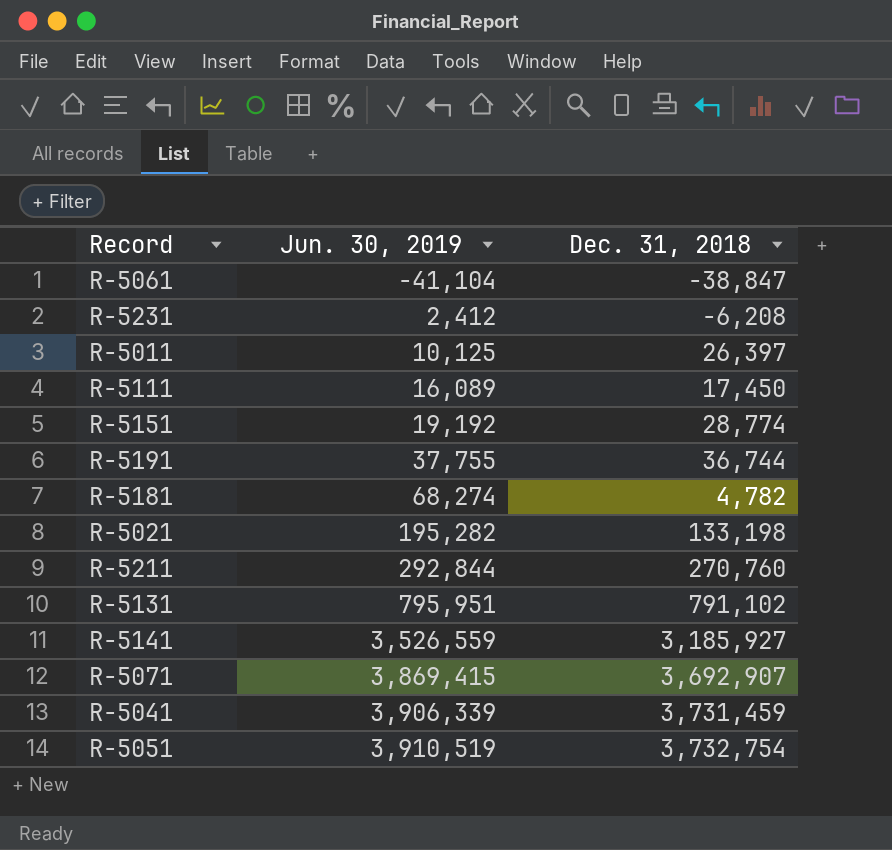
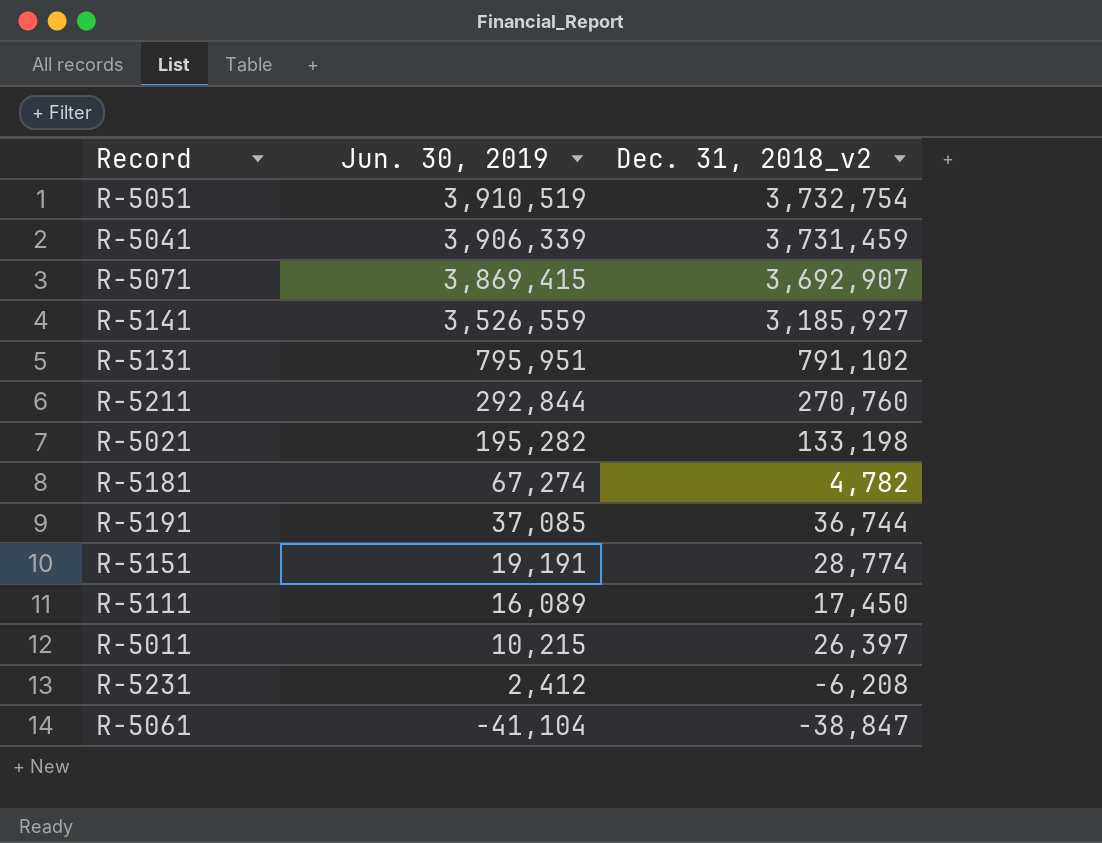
row order: Jun. 30, 2019 ascending -> Jun. 30, 2019 descending
column name: Dec. 31, 2018 -> Dec. 31, 2018_v2
R-5181 | Jun. 30, 2019: 68,274 -> 67,274
R-5191 | Jun. 30, 2019: 37,755 -> 37,085
R-5151 | Jun. 30, 2019: 19,192 -> 19,191
R-5011 | Jun. 30, 2019: 10,125 -> 10,215

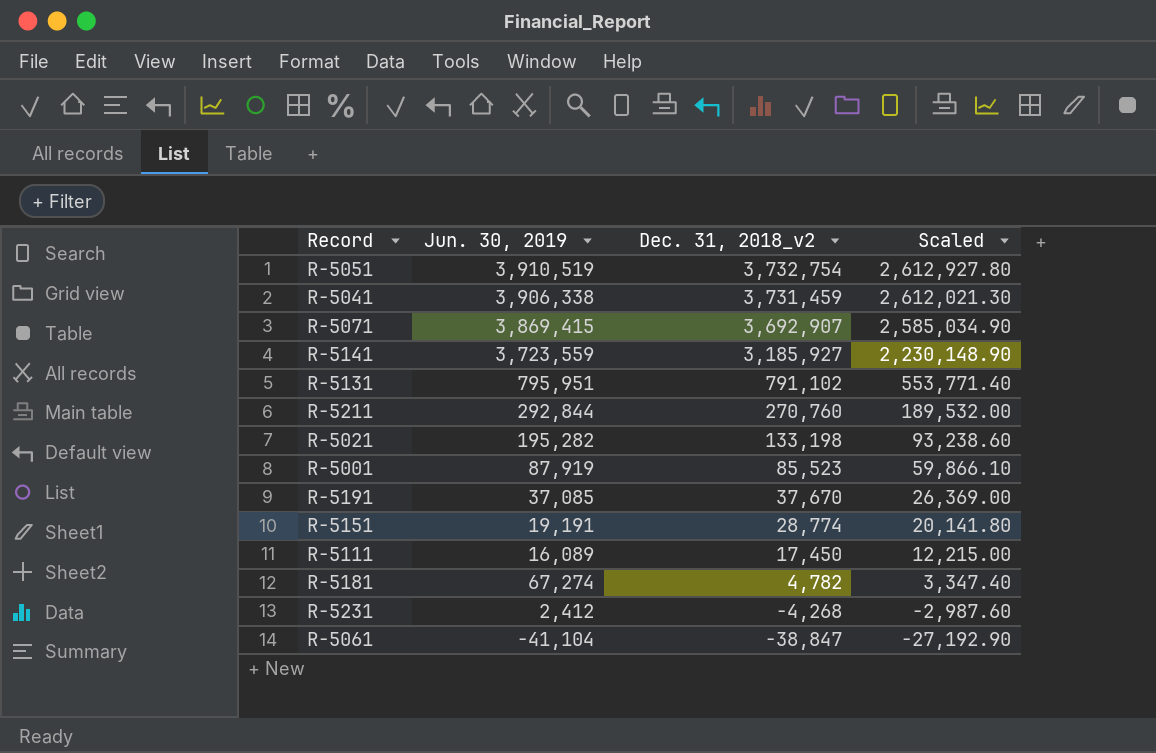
row order: Jun. 30, 2019 descending -> Dec. 31, 2018_v2 descending
column Scaled | formula: none -> [Dec. 31, 2018_v2] * 0.7
row R-5011: 10,215 | 26,397 -> none
R-5041 | Jun. 30, 2019: 3,906,339 -> 3,906,338
R-5141 | Jun. 30, 2019: 3,526,559 -> 3,723,559
row R-5001: none -> 87,919 | 85,523 | 59,866.10
R-5191 | Dec. 31, 2018_v2: 36,744 -> 37,670
R-5231 | Dec. 31, 2018_v2: -6,208 -> -4,268

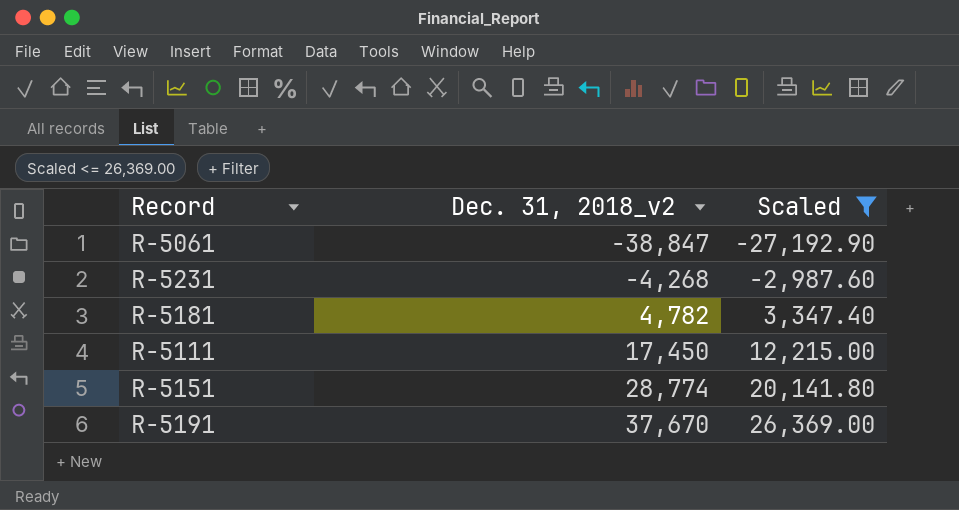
filter: none -> Scaled <= 26,369.00
row order: Dec. 31, 2018_v2 descending -> Dec. 31, 2018_v2 ascending
column Jun. 30, 2019 | position: 2 -> none

